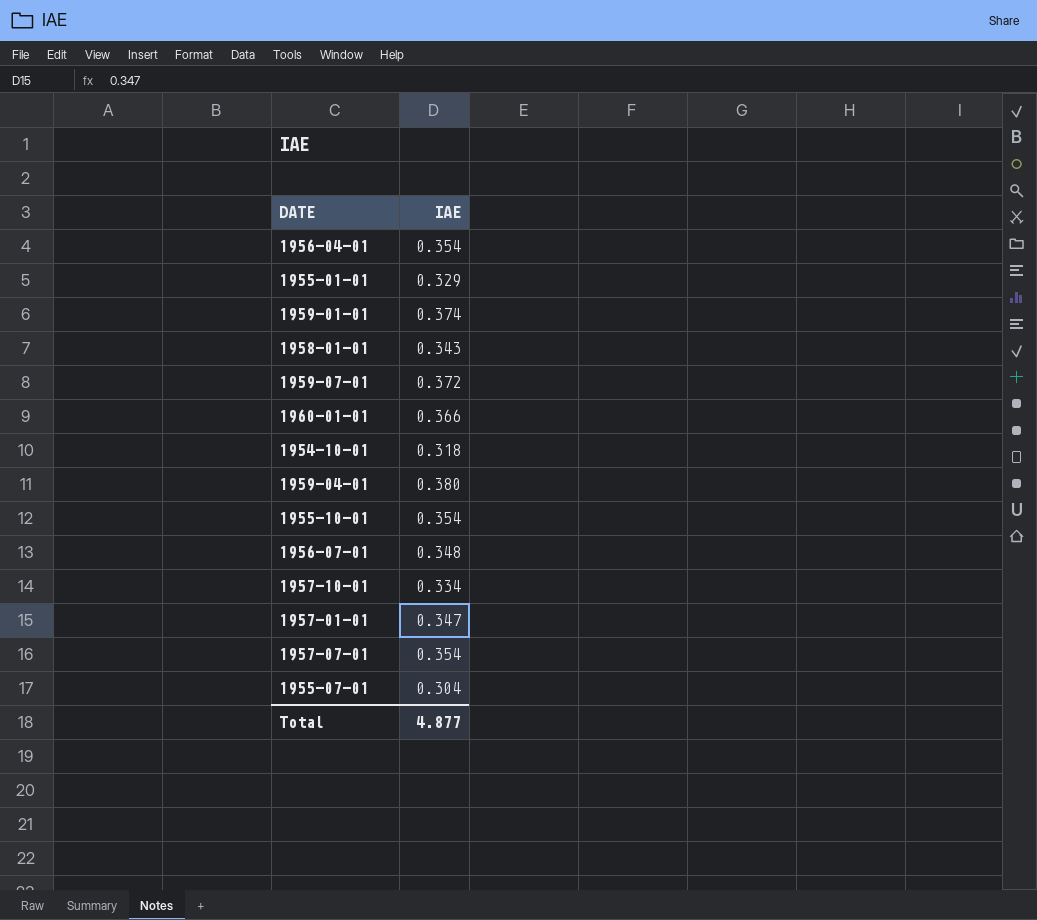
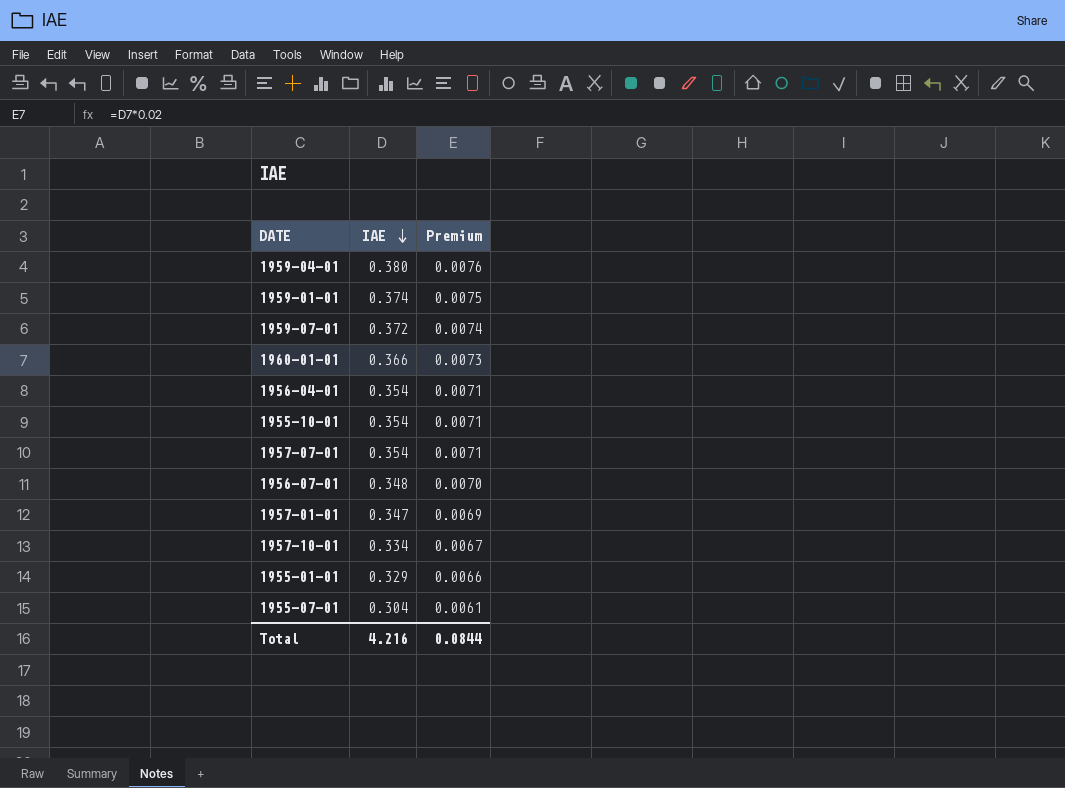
row order: none -> IAE descending
column Premium | formula: none -> [IAE] * 0.02
row 1958-01-01: 0.343 -> none
row 1954-10-01: 0.318 -> none
Total | IAE: 4.877 -> 4.216

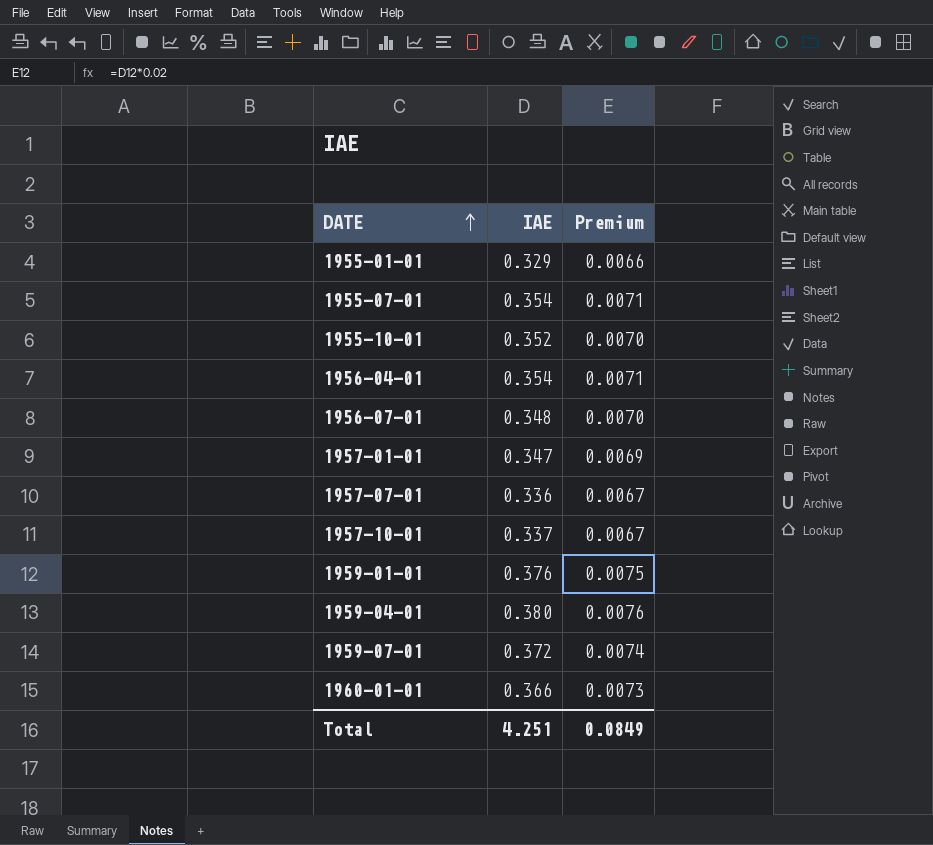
row order: IAE descending -> DATE ascending
1955-07-01 | IAE: 0.304 -> 0.354
1955-07-01 | Premium: 0.0061 -> 0.0071
1955-10-01 | IAE: 0.354 -> 0.352
1955-10-01 | Premium: 0.0071 -> 0.0070
1957-07-01 | IAE: 0.354 -> 0.336
1957-07-01 | Premium: 0.0071 -> 0.0067
1957-10-01 | IAE: 0.334 -> 0.337
1959-01-01 | IAE: 0.374 -> 0.376
Total | IAE: 4.216 -> 4.251
Total | Premium: 0.0844 -> 0.0849

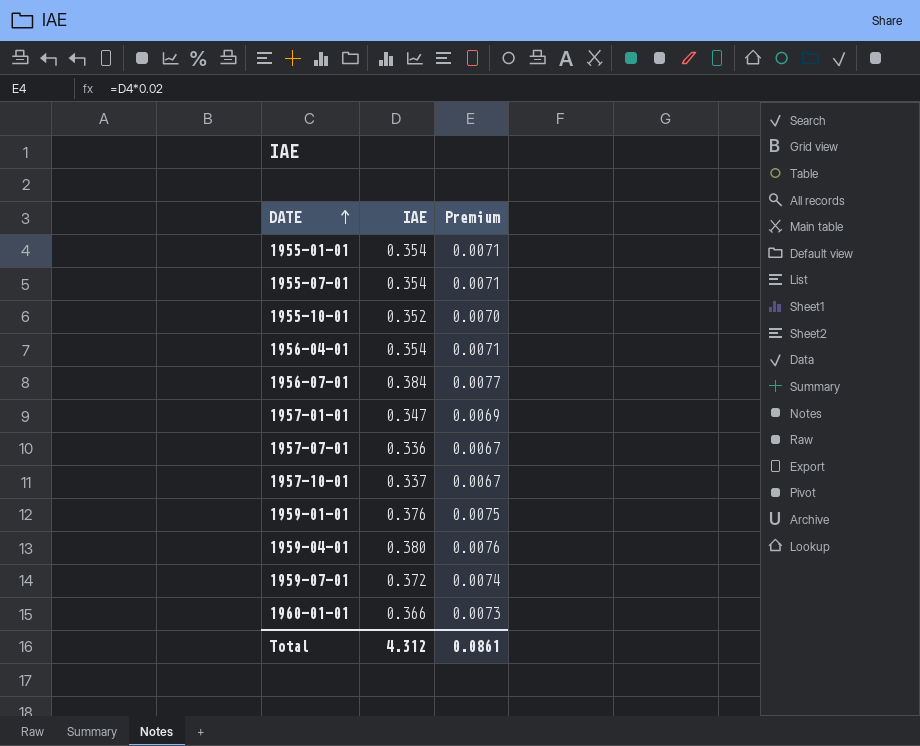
1955-01-01 | IAE: 0.329 -> 0.354
1955-01-01 | Premium: 0.0066 -> 0.0071
1956-07-01 | IAE: 0.348 -> 0.384
1956-07-01 | Premium: 0.0070 -> 0.0077
Total | IAE: 4.251 -> 4.312
Total | Premium: 0.0849 -> 0.0861

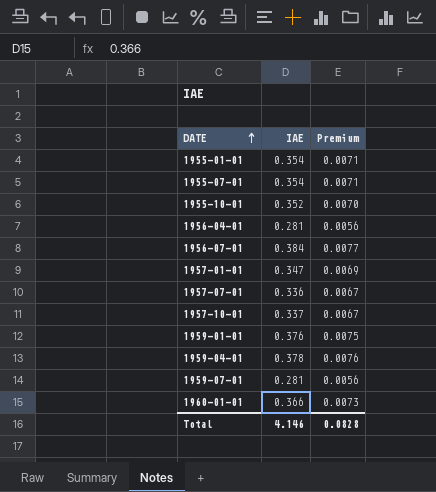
1956-04-01 | IAE: 0.354 -> 0.281
1956-04-01 | Premium: 0.0071 -> 0.0056
1959-04-01 | IAE: 0.380 -> 0.378
1959-07-01 | IAE: 0.372 -> 0.281
1959-07-01 | Premium: 0.0074 -> 0.0056
Total | IAE: 4.312 -> 4.146
Total | Premium: 0.0861 -> 0.0828

